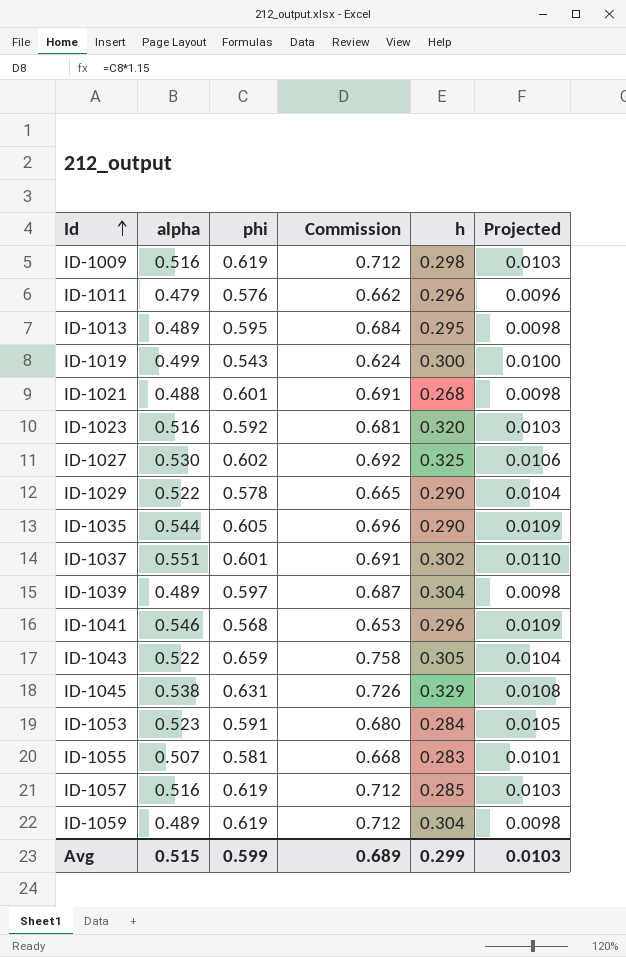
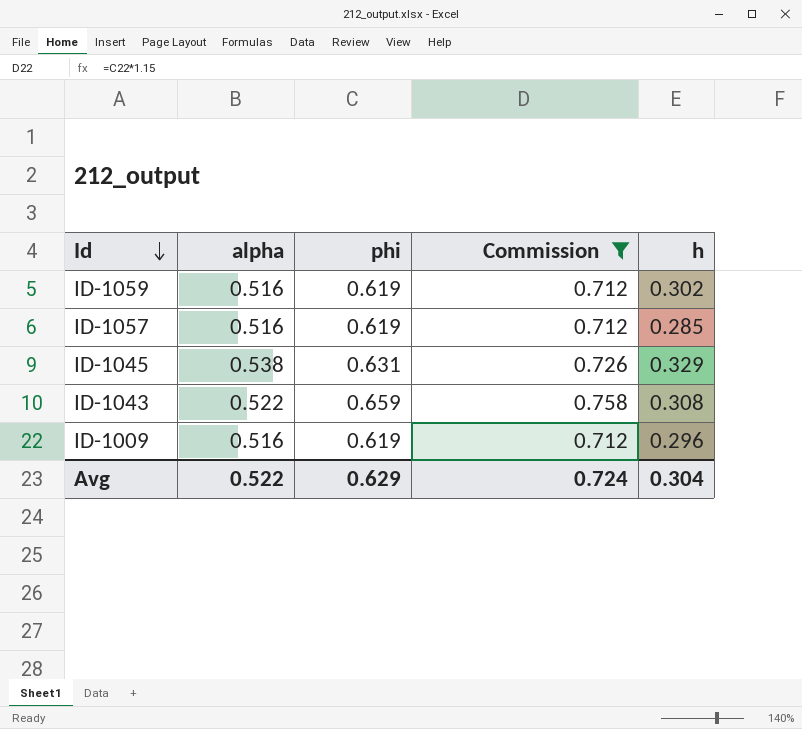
filter: none -> Commission >= 0.712
row order: Id ascending -> Id descending
column Projected | formula: [alpha] * 0.02 -> none
ID-1059 | alpha: 0.489 -> 0.516
ID-1059 | h: 0.304 -> 0.302
ID-1043 | h: 0.305 -> 0.308
ID-1009 | h: 0.298 -> 0.296
Avg | alpha: 0.515 -> 0.522
Avg | phi: 0.599 -> 0.629
Avg | Commission: 0.689 -> 0.724
Avg | h: 0.299 -> 0.304

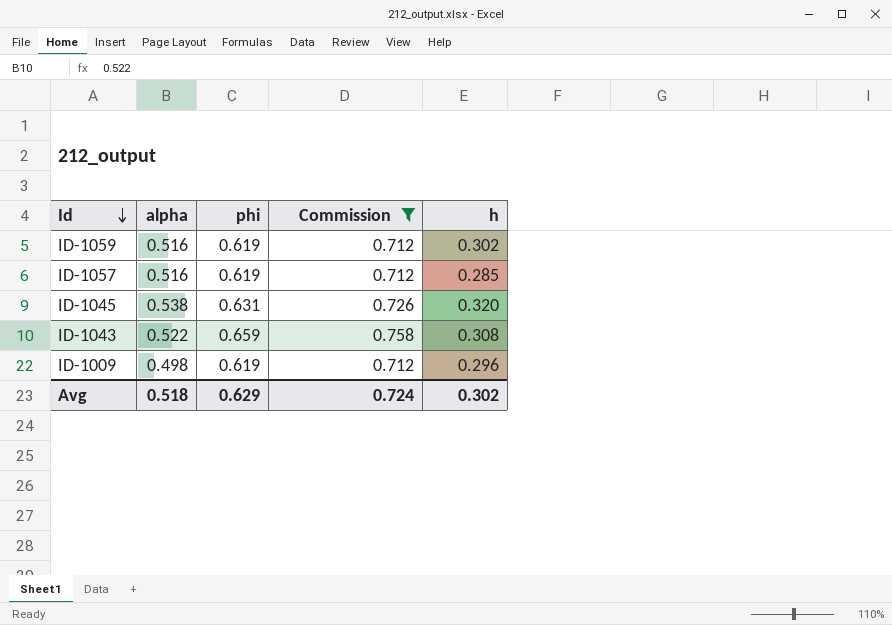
ID-1045 | h: 0.329 -> 0.320
ID-1009 | alpha: 0.516 -> 0.498
Avg | alpha: 0.522 -> 0.518
Avg | h: 0.304 -> 0.302

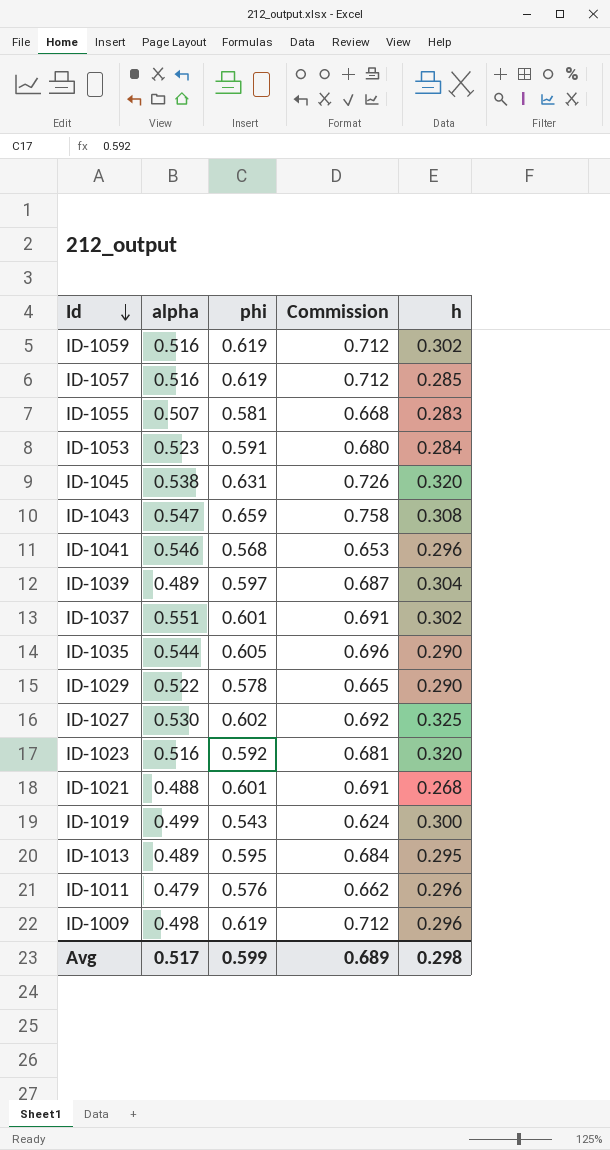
filter: Commission >= 0.712 -> none
ID-1043 | alpha: 0.522 -> 0.547
Avg | alpha: 0.518 -> 0.517
Avg | phi: 0.629 -> 0.599
Avg | Commission: 0.724 -> 0.689
Avg | h: 0.302 -> 0.298

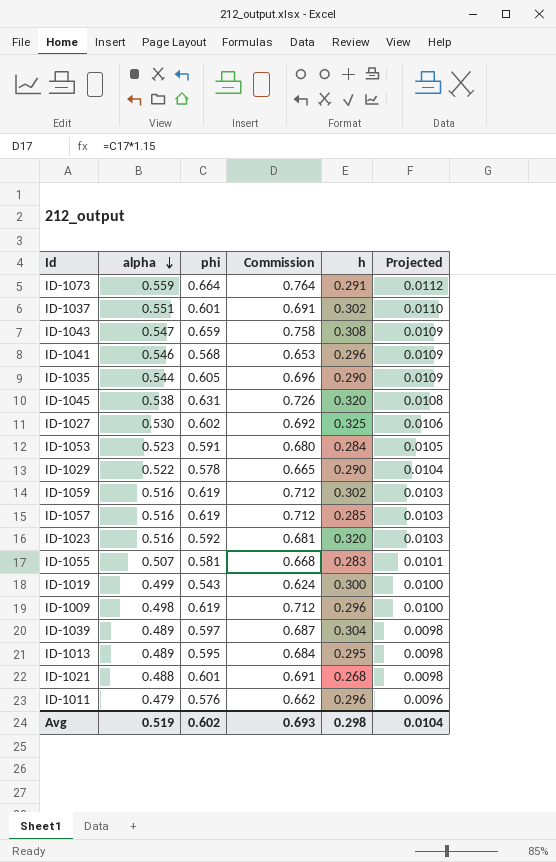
row order: Id descending -> alpha descending
column Projected | formula: none -> [alpha] * 0.02
row ID-1073: none -> 0.559 | 0.664 | 0.764 | 0.291 | 0.0112
Avg | alpha: 0.517 -> 0.519
Avg | phi: 0.599 -> 0.602
Avg | Commission: 0.689 -> 0.693

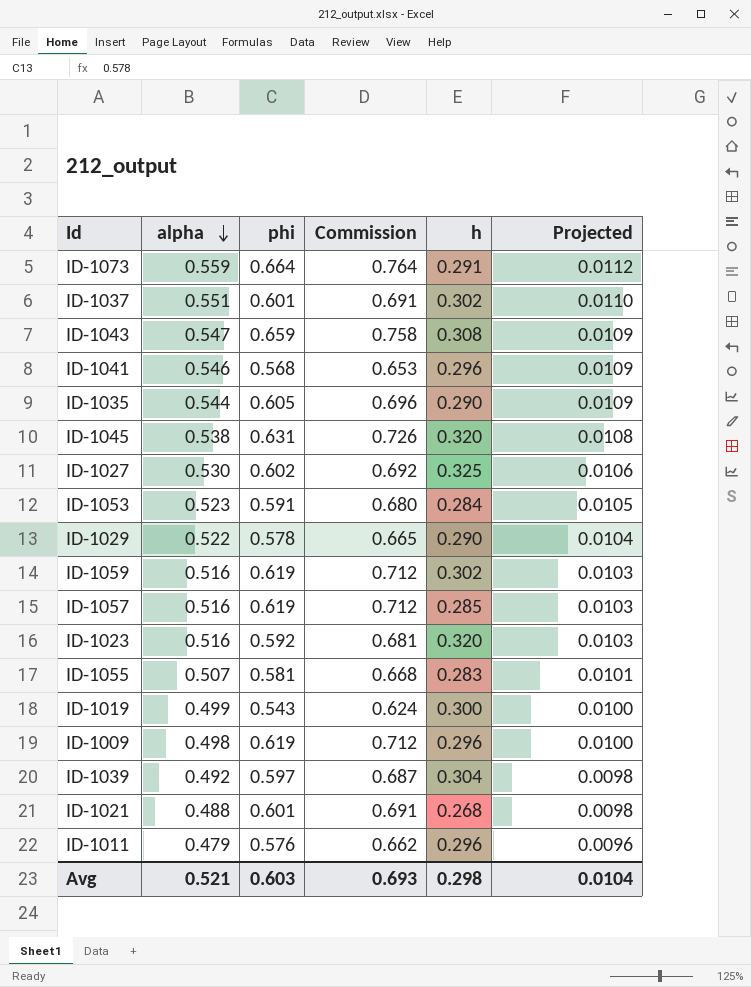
row ID-1013: 0.489 | 0.595 | 0.684 | 0.295 | 0.0098 -> none
ID-1039 | alpha: 0.489 -> 0.492
Avg | alpha: 0.519 -> 0.521
Avg | phi: 0.602 -> 0.603

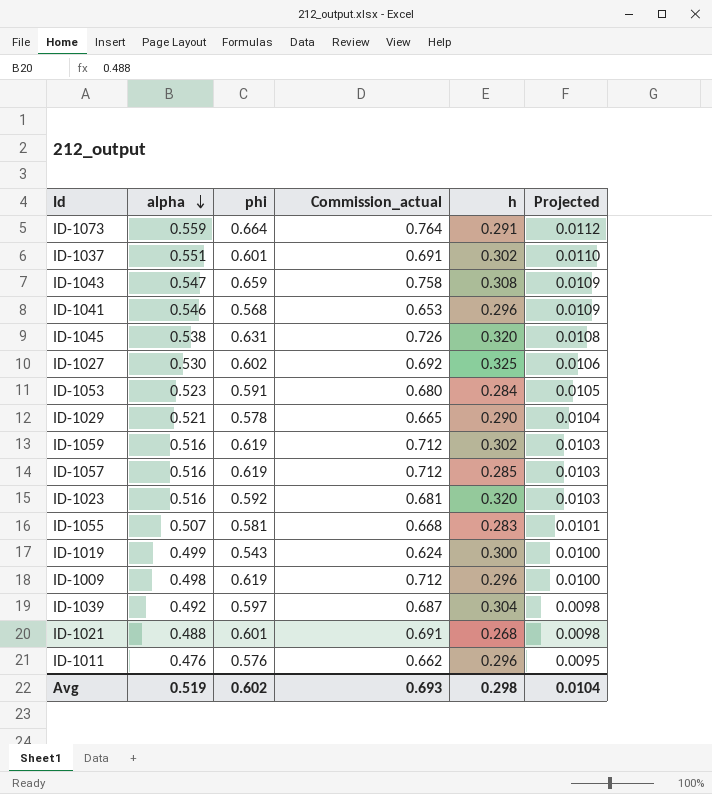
column name: Commission -> Commission_actual
row ID-1035: 0.544 | 0.605 | 0.696 | 0.290 | 0.0109 -> none
ID-1029 | alpha: 0.522 -> 0.521
ID-1011 | alpha: 0.479 -> 0.476
ID-1011 | Projected: 0.0096 -> 0.0095
Avg | alpha: 0.521 -> 0.519
Avg | phi: 0.603 -> 0.602

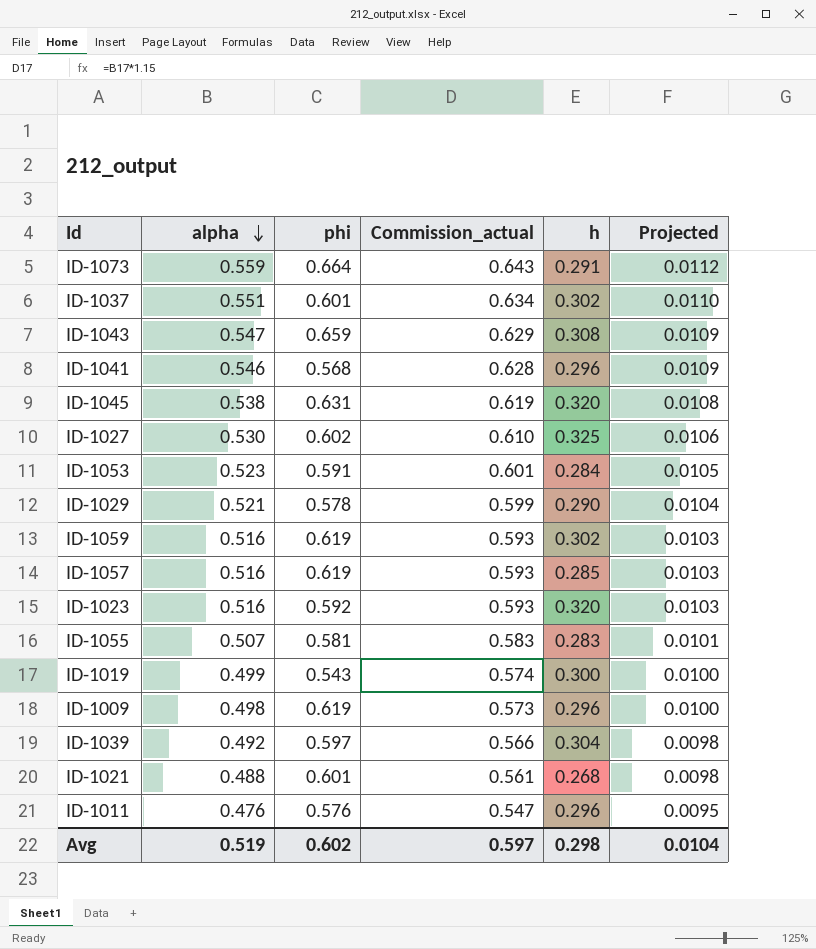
column Commission_actual | formula: [phi] * 1.15 -> [alpha] * 1.15
Avg | Commission_actual: 0.693 -> 0.597

